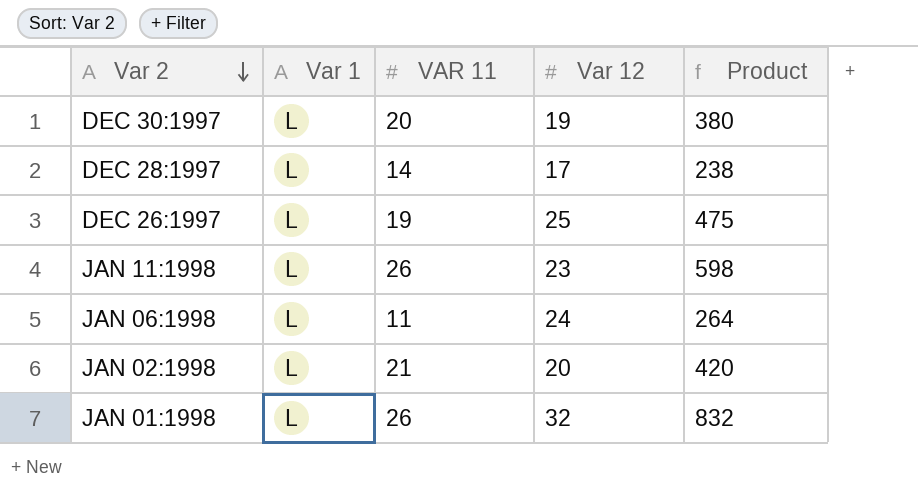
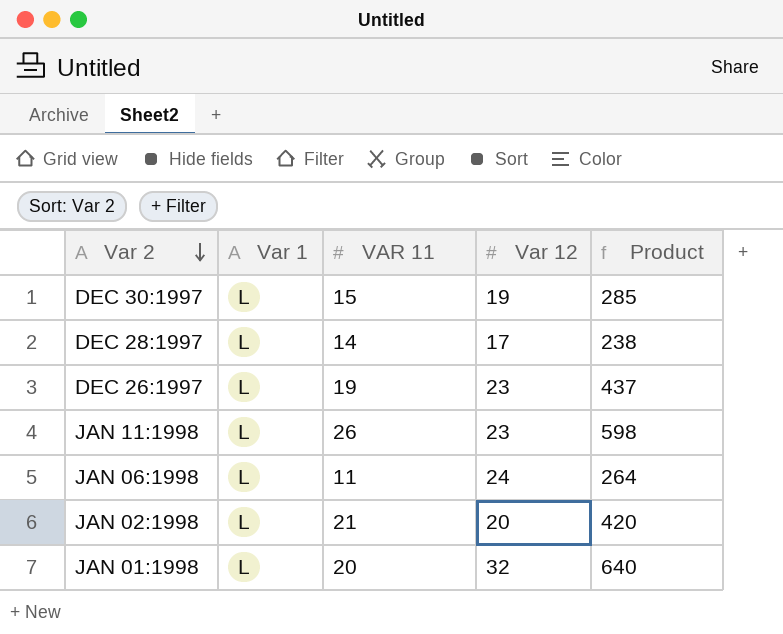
DEC 30:1997 | VAR 11: 20 -> 15
DEC 30:1997 | Product: 380 -> 285
DEC 26:1997 | Var 12: 25 -> 23
DEC 26:1997 | Product: 475 -> 437
JAN 01:1998 | VAR 11: 26 -> 20
JAN 01:1998 | Product: 832 -> 640

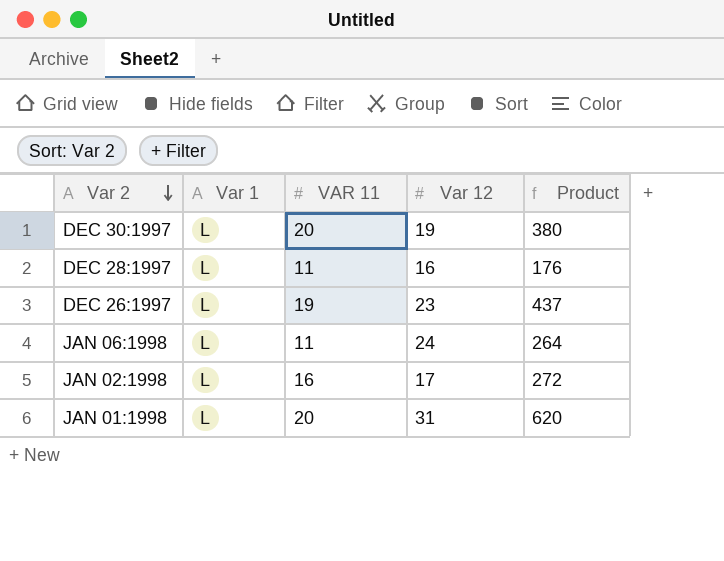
row JAN 11:1998: L | 26 | 23 | 598 -> none
DEC 30:1997 | VAR 11: 15 -> 20
DEC 30:1997 | Product: 285 -> 380
DEC 28:1997 | VAR 11: 14 -> 11
DEC 28:1997 | Var 12: 17 -> 16
DEC 28:1997 | Product: 238 -> 176
JAN 02:1998 | VAR 11: 21 -> 16
JAN 02:1998 | Var 12: 20 -> 17
JAN 02:1998 | Product: 420 -> 272
JAN 01:1998 | Var 12: 32 -> 31
JAN 01:1998 | Product: 640 -> 620

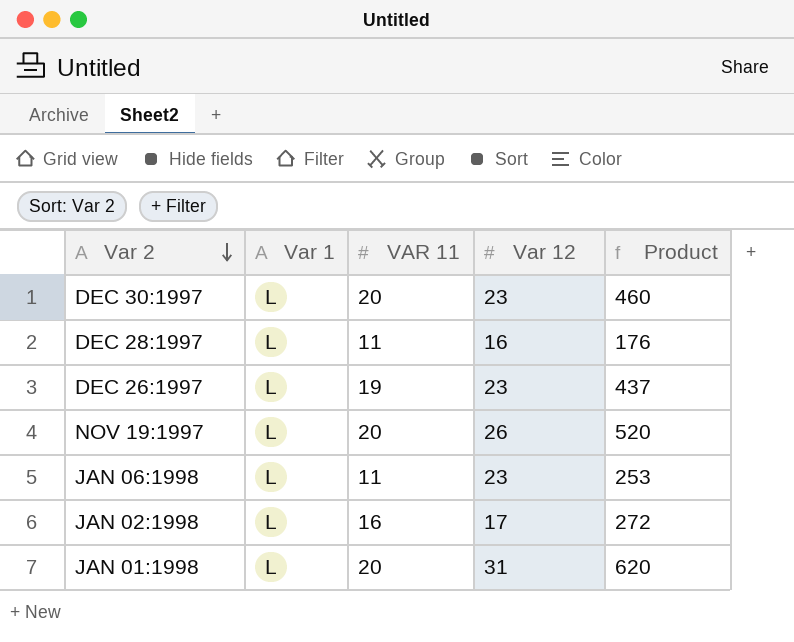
DEC 30:1997 | Var 12: 19 -> 23
DEC 30:1997 | Product: 380 -> 460
row NOV 19:1997: none -> L | 20 | 26 | 520
JAN 06:1998 | Var 12: 24 -> 23
JAN 06:1998 | Product: 264 -> 253

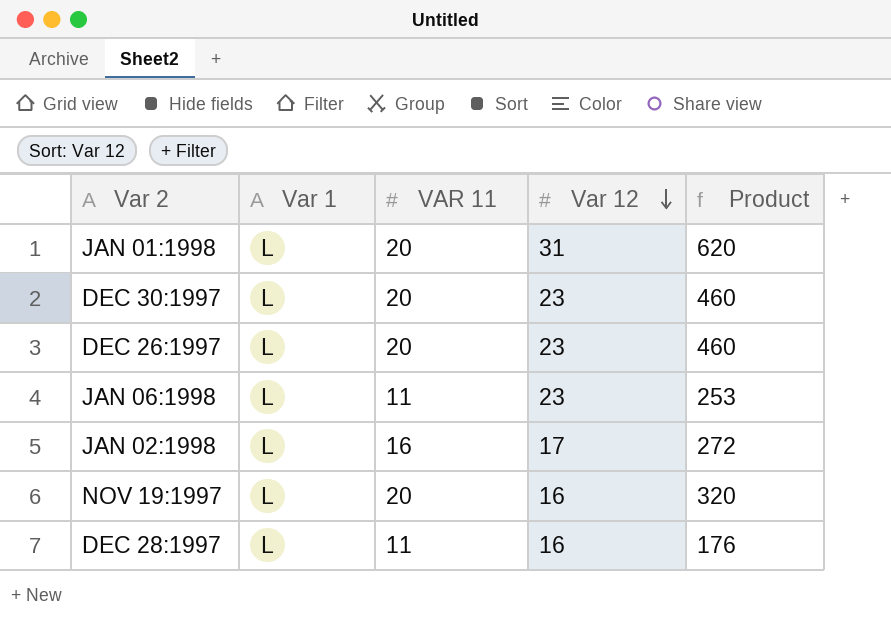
row order: Var 2 descending -> Var 12 descending
DEC 26:1997 | VAR 11: 19 -> 20
DEC 26:1997 | Product: 437 -> 460
NOV 19:1997 | Var 12: 26 -> 16
NOV 19:1997 | Product: 520 -> 320

